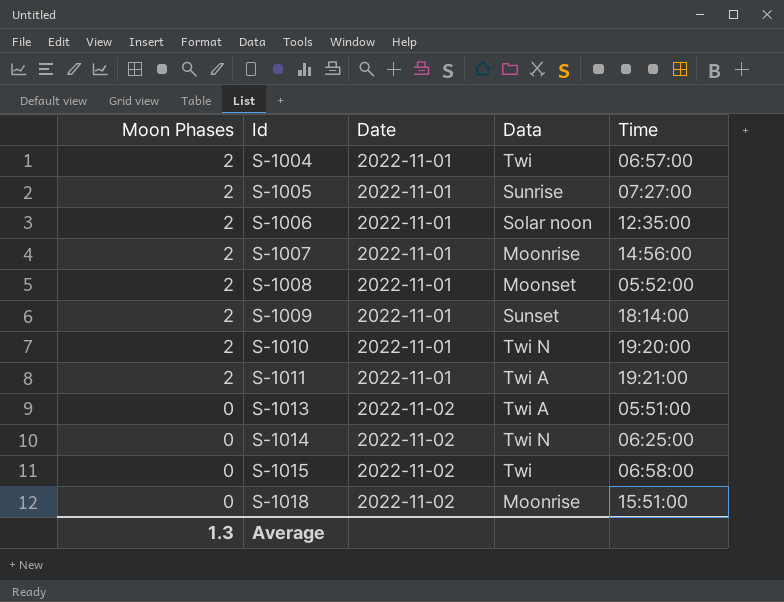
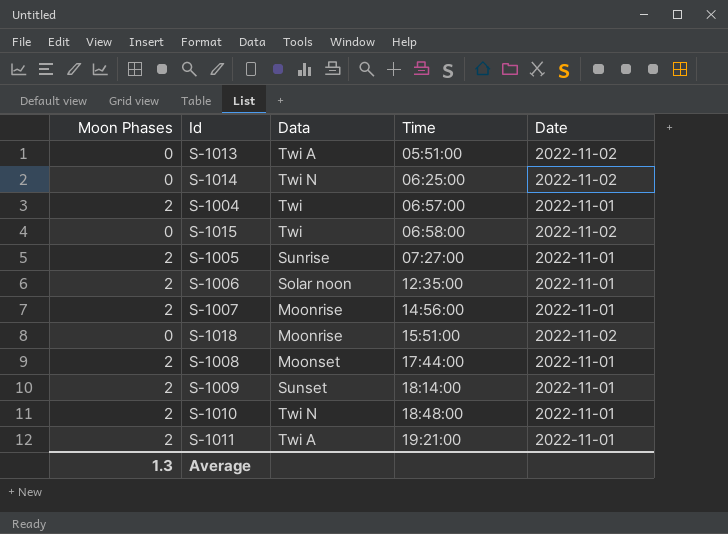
row order: Moon Phases descending -> Time ascending
column Date | position: 3 -> 5
S-1008 | Time: 05:52:00 -> 17:44:00
S-1010 | Time: 19:20:00 -> 18:48:00

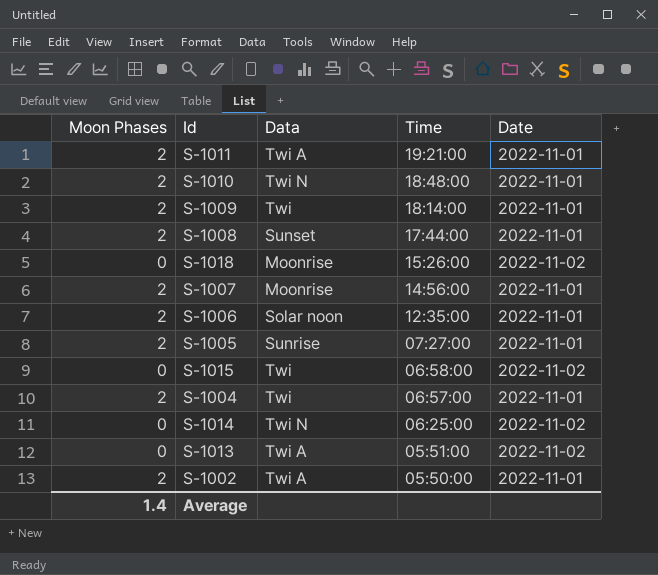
row order: Time ascending -> Time descending
S-1009 | Data: Sunset -> Twi
S-1008 | Data: Moonset -> Sunset
S-1018 | Time: 15:51:00 -> 15:26:00
row S-1002: none -> 2 | Twi A | 05:50:00 | 2022-11-01
Average | Moon Phases: 1.3 -> 1.4

